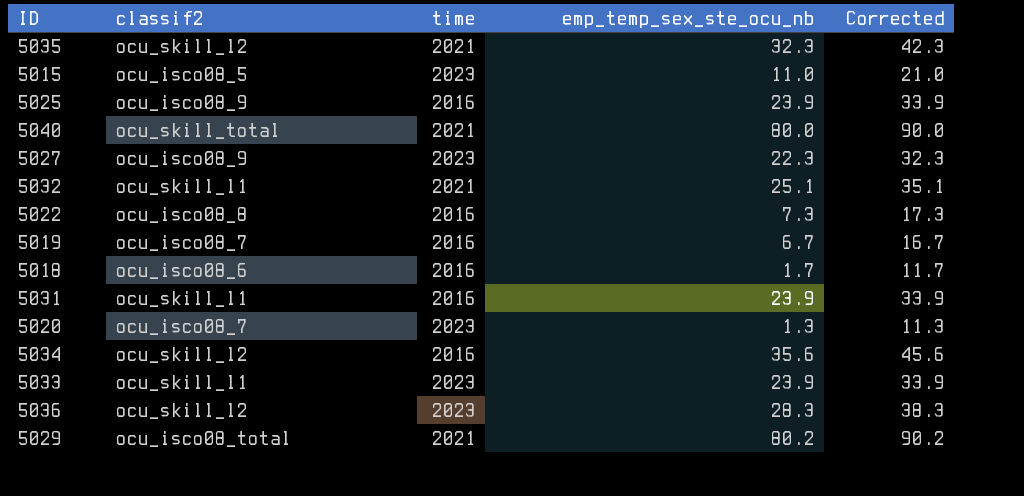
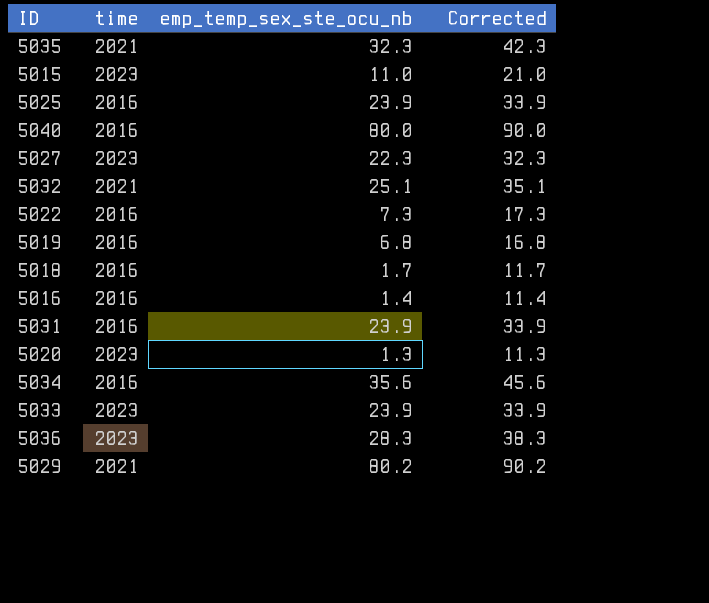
column classif2 | position: 2 -> none
5040 | time: 2021 -> 2016
5019 | emp_temp_sex_ste_ocu_nb: 6.7 -> 6.8
5019 | Corrected: 16.7 -> 16.8
row 5016: none -> 2016 | 1.4 | 11.4

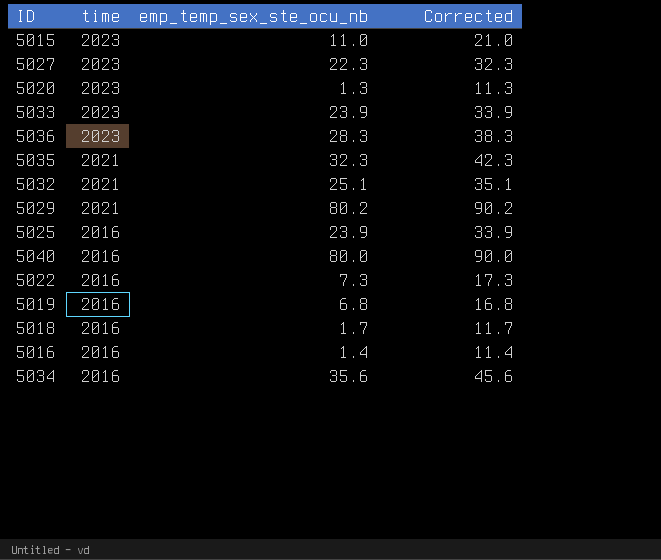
row order: none -> time descending
row 5031: 2016 | 23.9 | 33.9 -> none

